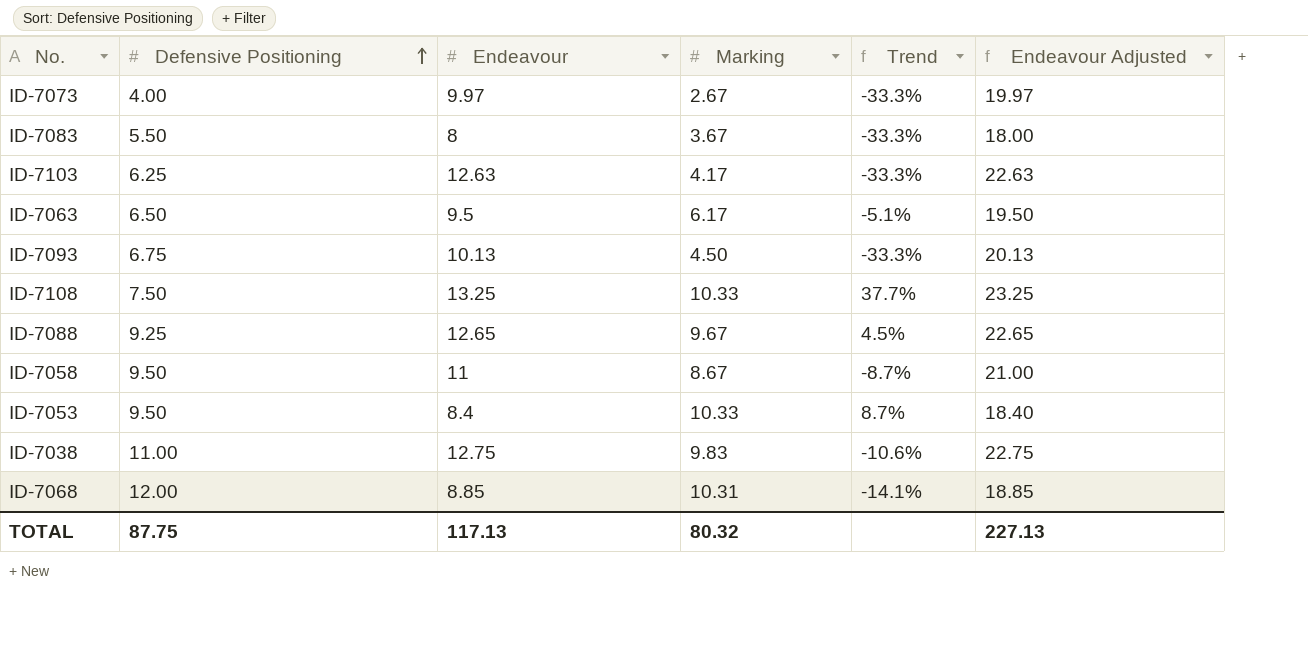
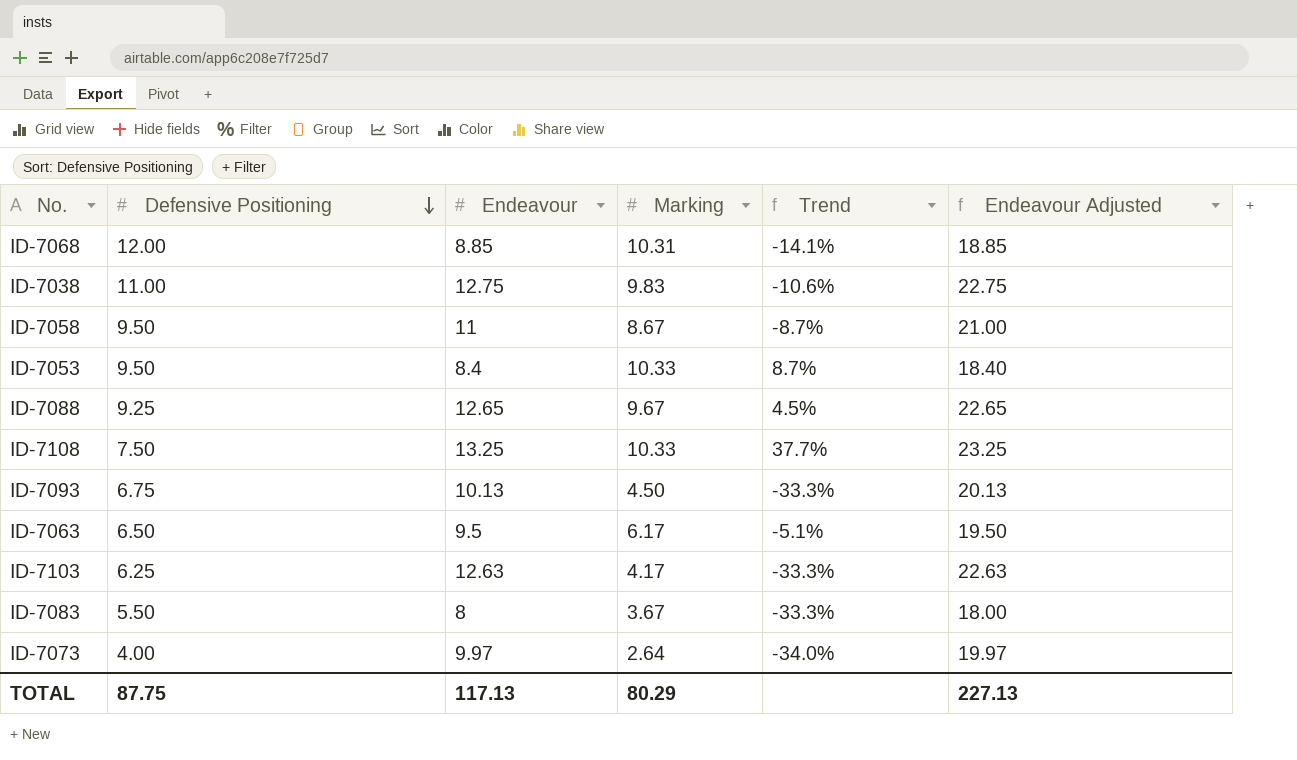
row order: Defensive Positioning ascending -> Defensive Positioning descending
ID-7073 | Marking: 2.67 -> 2.64
ID-7073 | Trend: -33.3% -> -34.0%
TOTAL | Marking: 80.32 -> 80.29

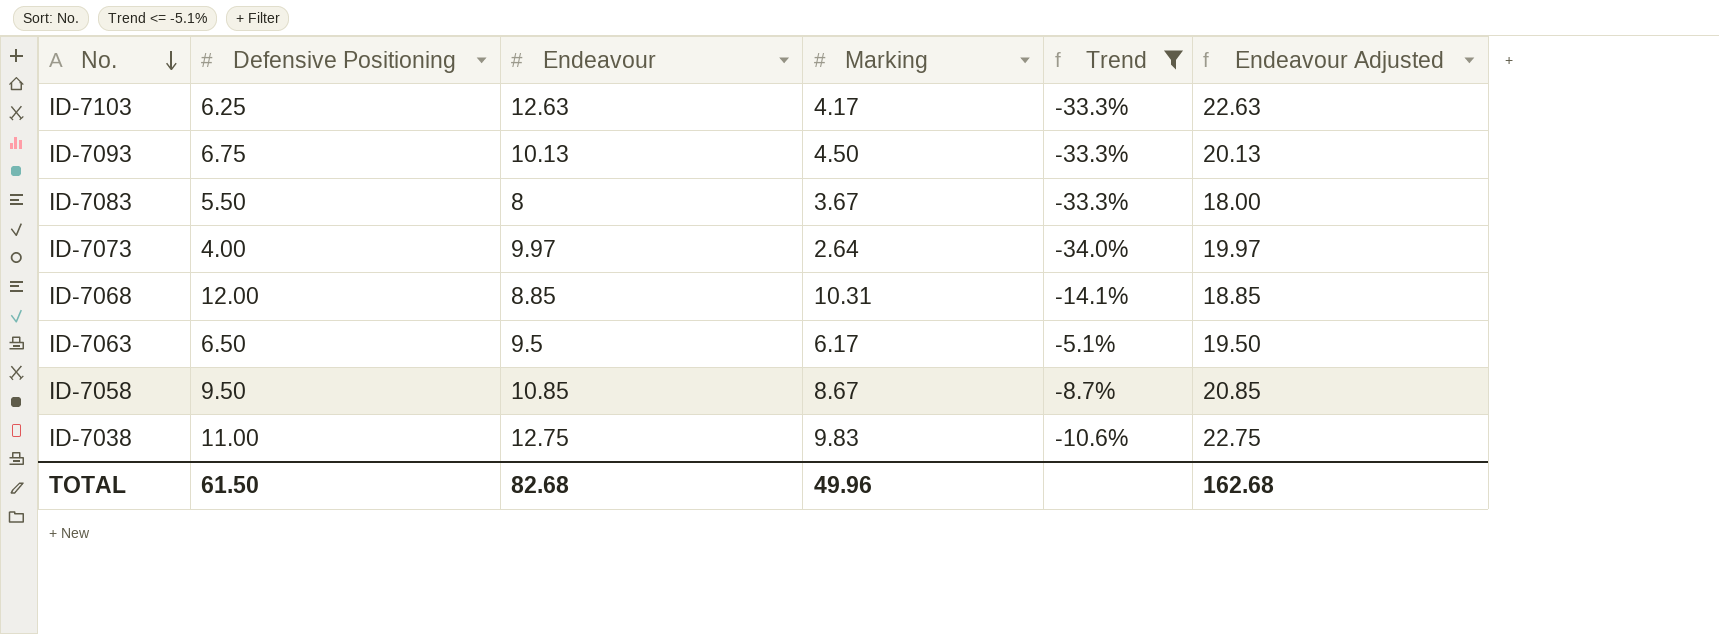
filter: none -> Trend <= -5.1%
row order: Defensive Positioning descending -> No. descending
ID-7058 | Endeavour: 11 -> 10.85
ID-7058 | Endeavour Adjusted: 21.00 -> 20.85
TOTAL | Defensive Positioning: 87.75 -> 61.50
TOTAL | Endeavour: 117.13 -> 82.68
TOTAL | Marking: 80.29 -> 49.96
TOTAL | Endeavour Adjusted: 227.13 -> 162.68

